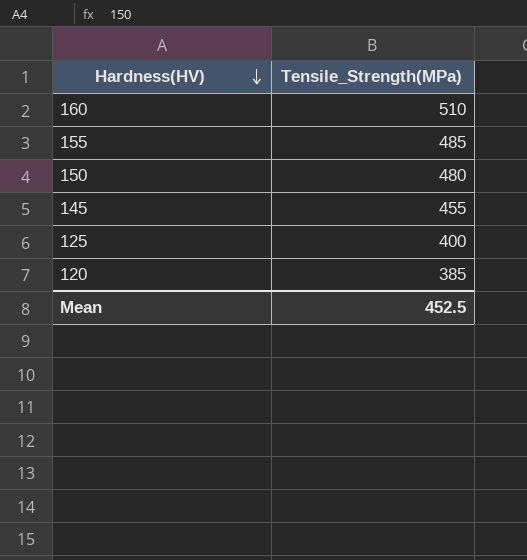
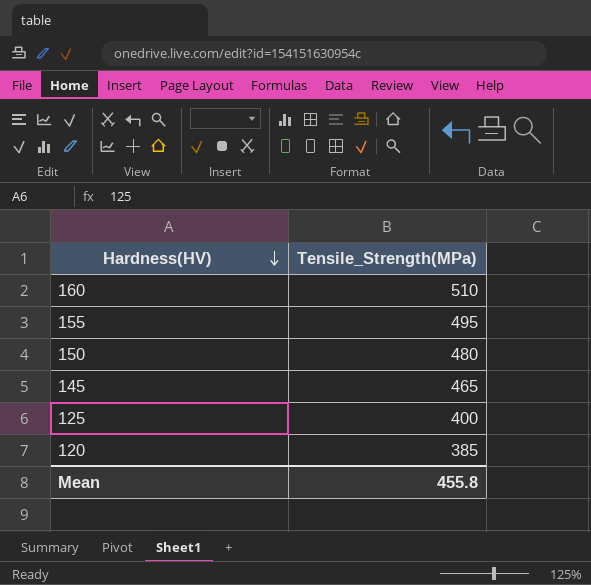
155 | Tensile_Strength(MPa): 485 -> 495
145 | Tensile_Strength(MPa): 455 -> 465
Mean | Tensile_Strength(MPa): 452.5 -> 455.8

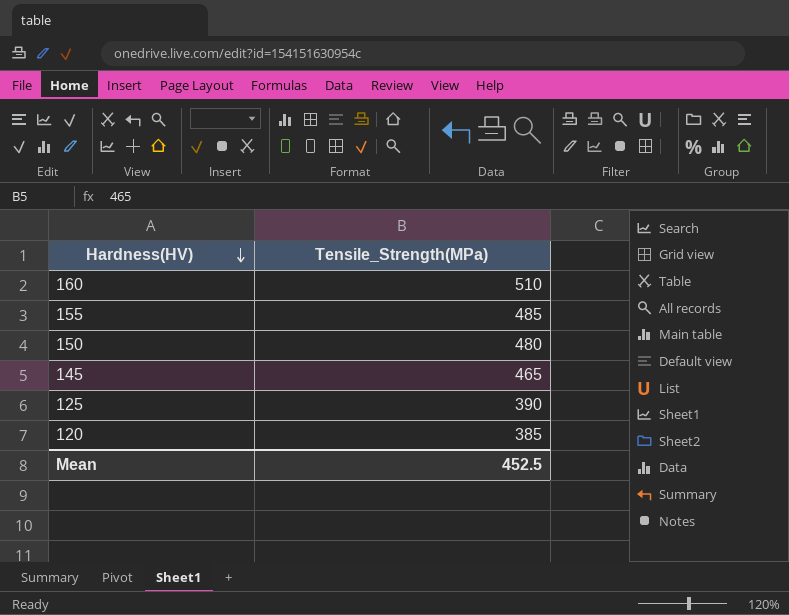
155 | Tensile_Strength(MPa): 495 -> 485
125 | Tensile_Strength(MPa): 400 -> 390
Mean | Tensile_Strength(MPa): 455.8 -> 452.5

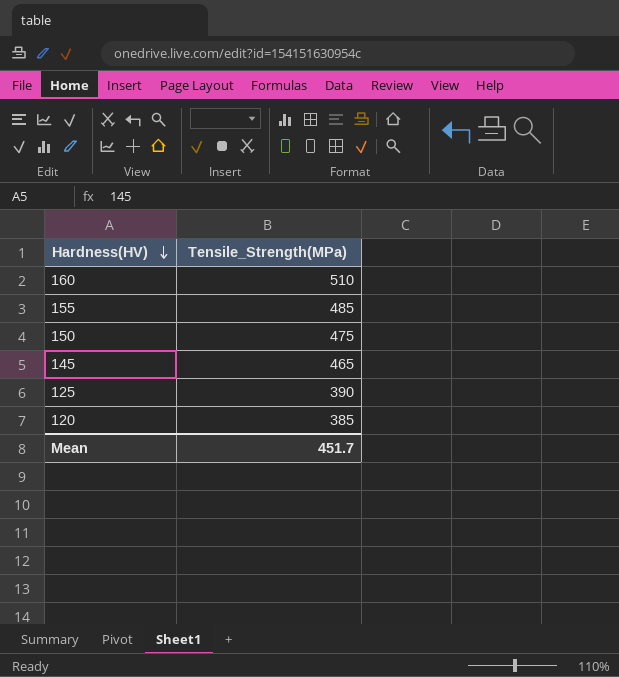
150 | Tensile_Strength(MPa): 480 -> 475
Mean | Tensile_Strength(MPa): 452.5 -> 451.7

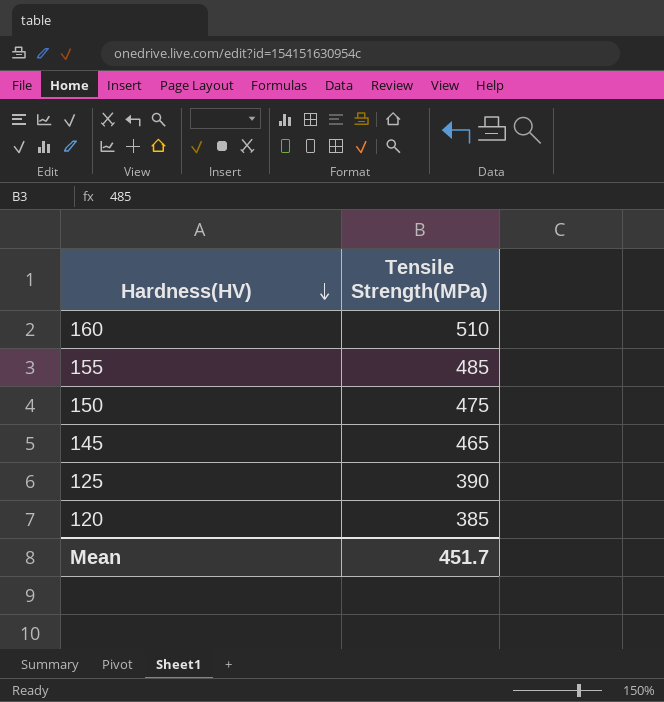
column name: Tensile_Strength(MPa) -> Tensile Strength(MPa)

